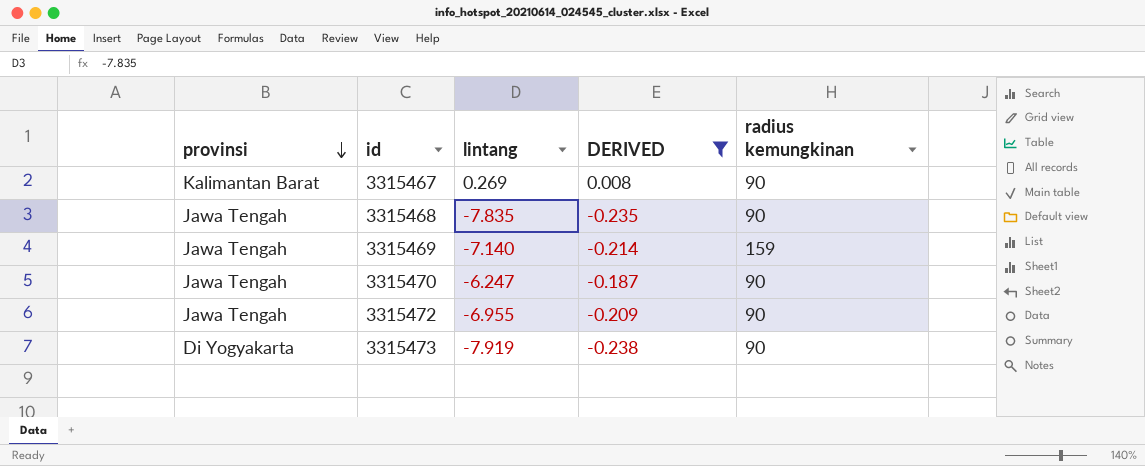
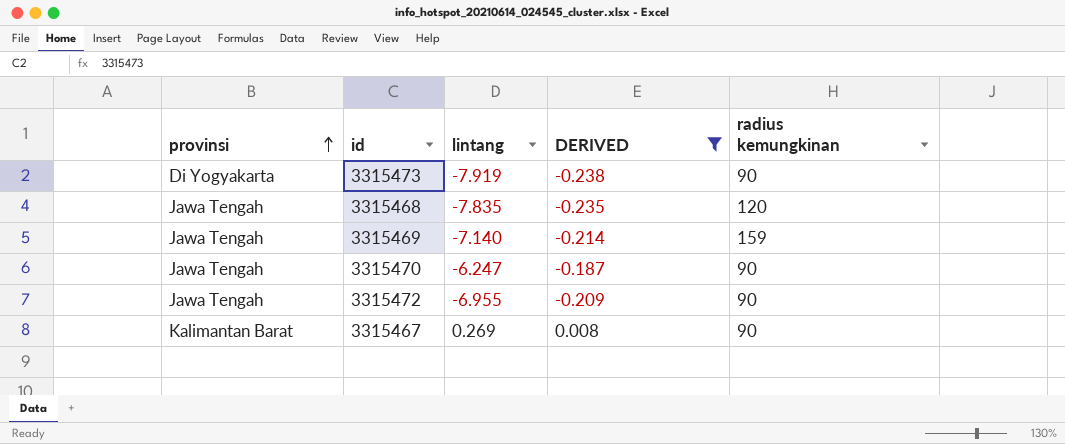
row order: provinsi descending -> provinsi ascending
3315468 | radius kemungkinan: 90 -> 120

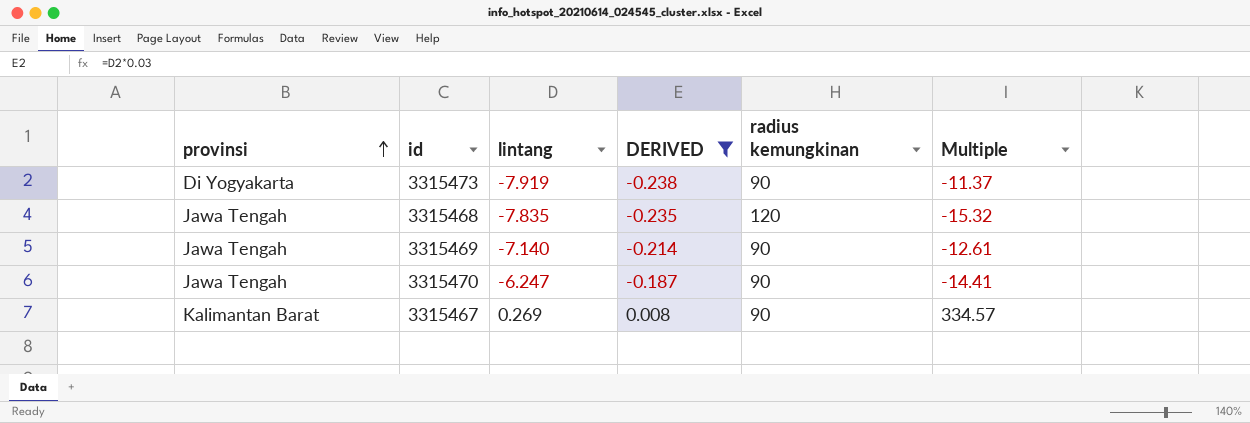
column Multiple | formula: none -> [radius kemungkinan] / [lintang]
row 3315472: Jawa Tengah | -6.955 | -0.209 | 90 -> none
3315469 | radius kemungkinan: 159 -> 90

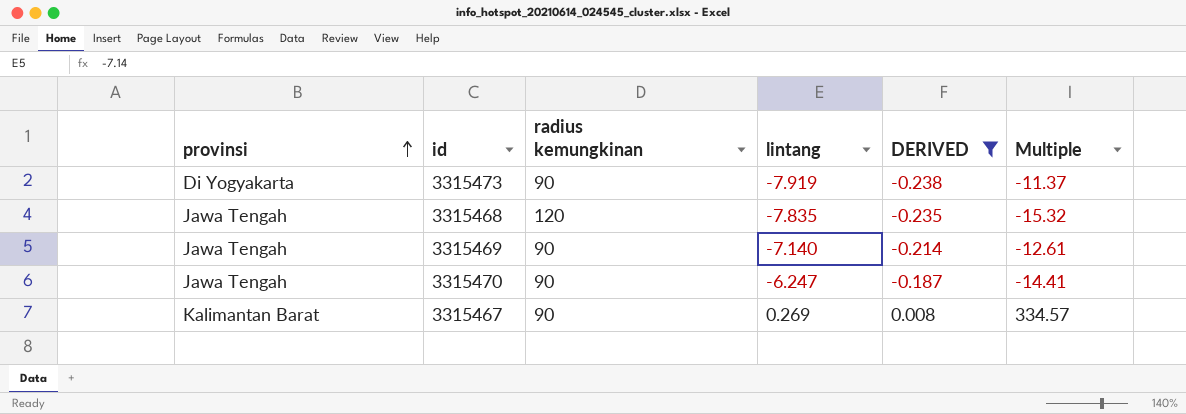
column radius kemungkinan | position: 5 -> 3

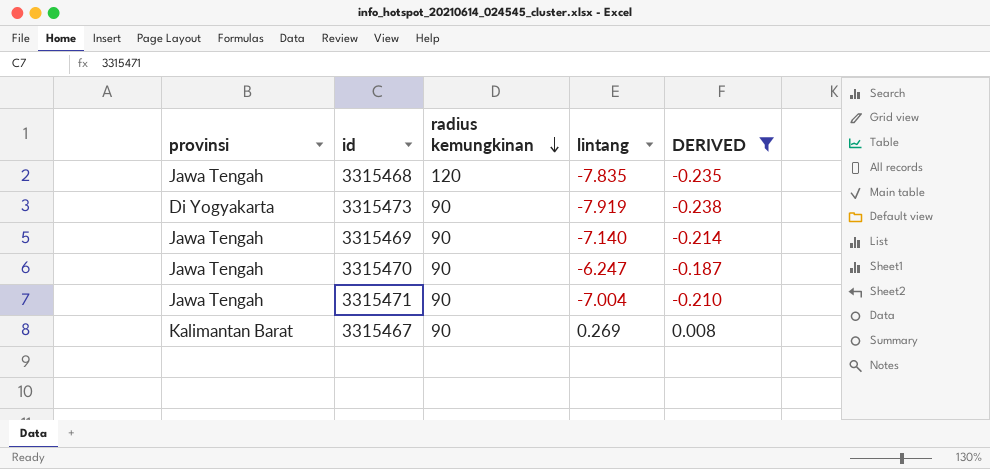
row order: provinsi ascending -> radius kemungkinan descending
column Multiple | formula: [radius kemungkinan] / [lintang] -> none
row 3315471: none -> Jawa Tengah | 90 | -7.004 | -0.210

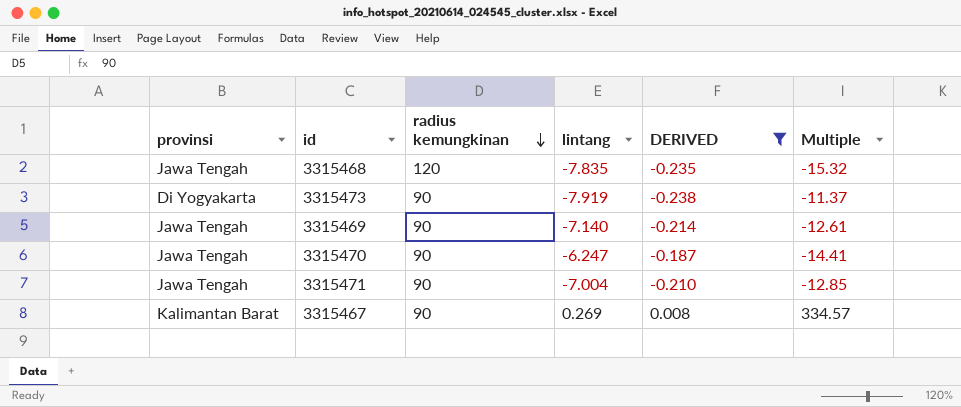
column Multiple | formula: none -> [radius kemungkinan] / [lintang]

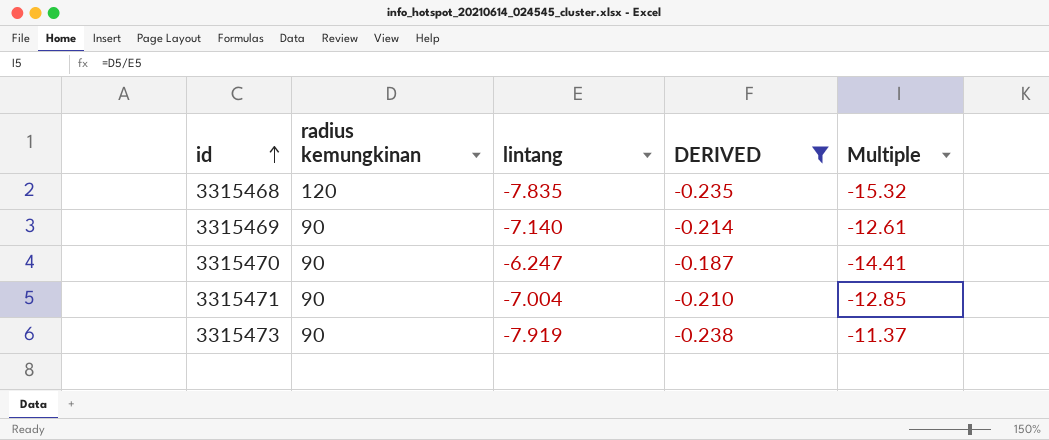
row order: radius kemungkinan descending -> id ascending
column provinsi | position: 1 -> none
row 3315467: Kalimantan Barat | 90 | 0.269 | 0.008 | 334.57 -> none

